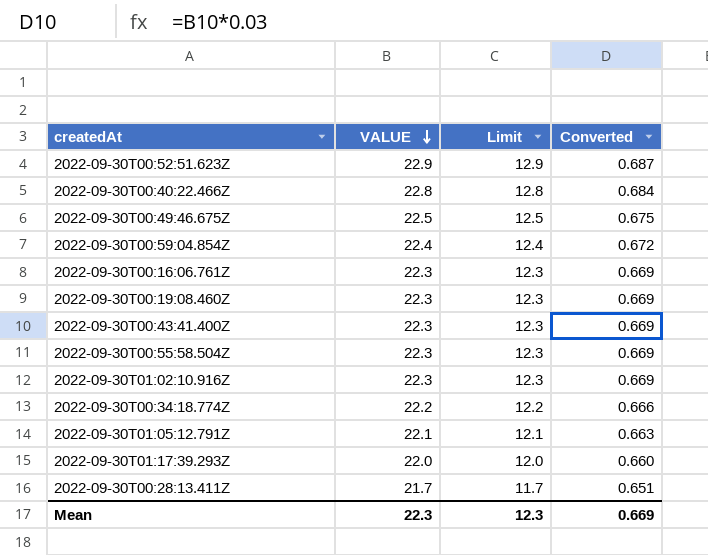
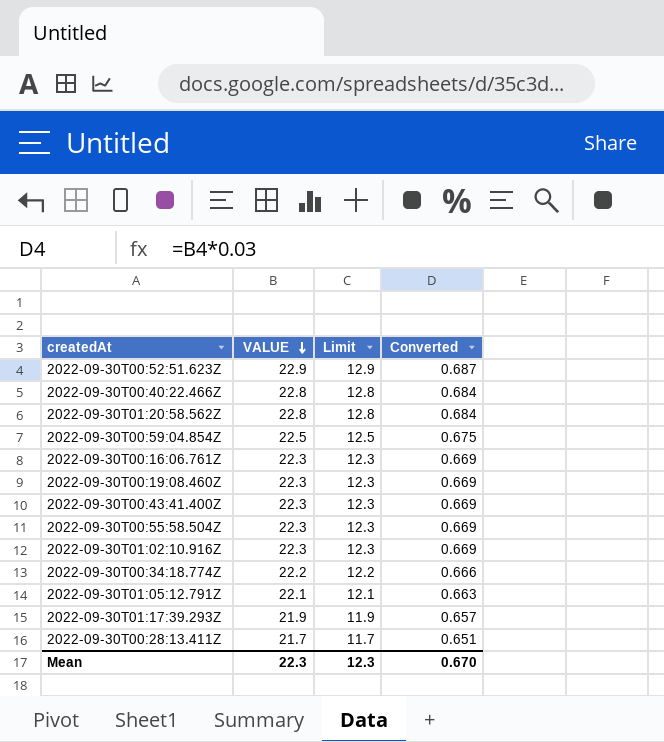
row 2022-09-30T00:49:46.675Z: 22.5 | 12.5 | 0.675 -> none
row 2022-09-30T01:20:58.562Z: none -> 22.8 | 12.8 | 0.684
2022-09-30T00:59:04.854Z | VALUE: 22.4 -> 22.5
2022-09-30T00:59:04.854Z | Limit: 12.4 -> 12.5
2022-09-30T00:59:04.854Z | Converted: 0.672 -> 0.675
2022-09-30T01:17:39.293Z | VALUE: 22.0 -> 21.9
2022-09-30T01:17:39.293Z | Limit: 12.0 -> 11.9
2022-09-30T01:17:39.293Z | Converted: 0.660 -> 0.657
Mean | Converted: 0.669 -> 0.670

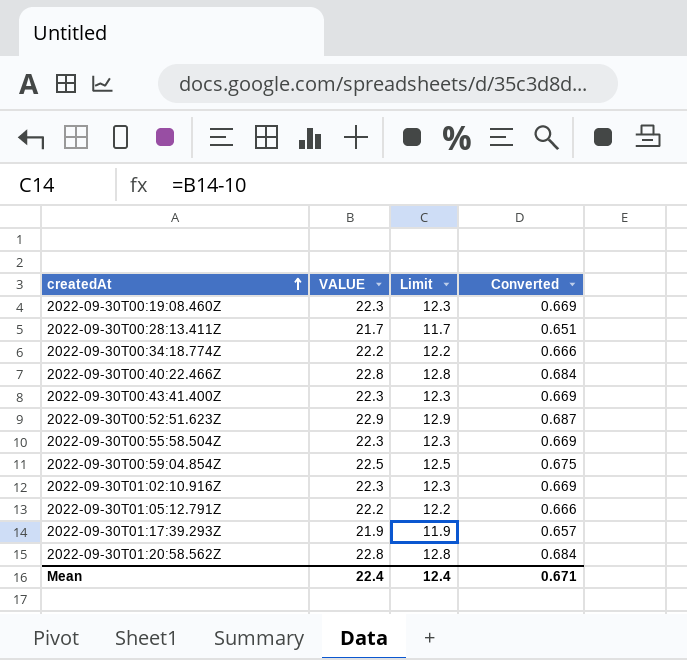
row order: VALUE descending -> createdAt ascending
row 2022-09-30T00:16:06.761Z: 22.3 | 12.3 | 0.669 -> none
2022-09-30T01:05:12.791Z | VALUE: 22.1 -> 22.2
2022-09-30T01:05:12.791Z | Limit: 12.1 -> 12.2
2022-09-30T01:05:12.791Z | Converted: 0.663 -> 0.666
Mean | VALUE: 22.3 -> 22.4
Mean | Limit: 12.3 -> 12.4
Mean | Converted: 0.670 -> 0.671

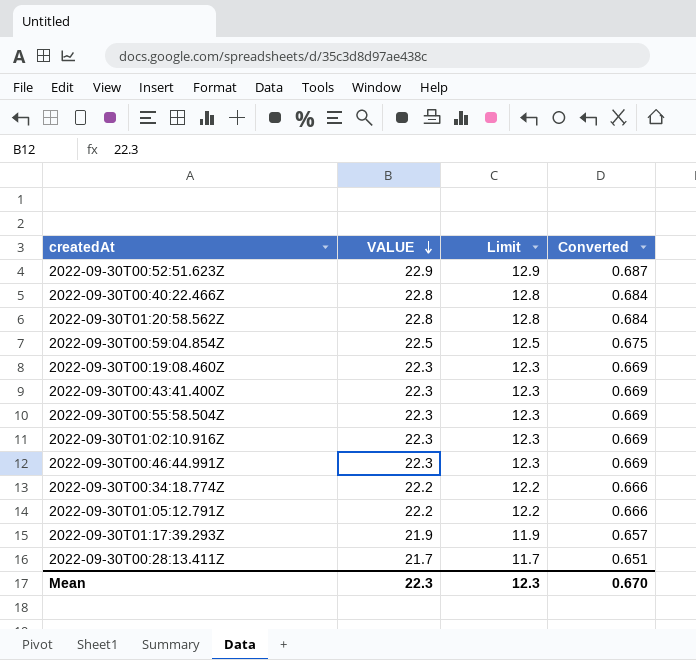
row order: createdAt ascending -> VALUE descending
row 2022-09-30T00:46:44.991Z: none -> 22.3 | 12.3 | 0.669
Mean | VALUE: 22.4 -> 22.3
Mean | Limit: 12.4 -> 12.3
Mean | Converted: 0.671 -> 0.670

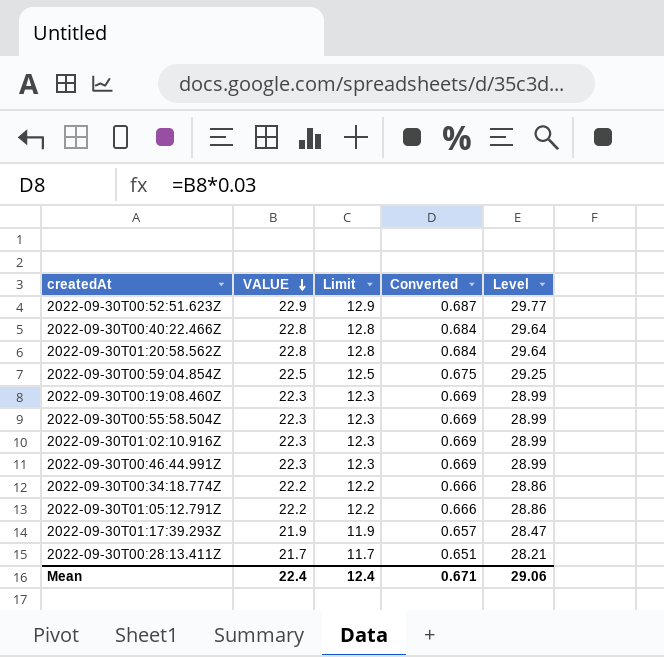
column Level | formula: none -> [VALUE] * 1.3
row 2022-09-30T00:43:41.400Z: 22.3 | 12.3 | 0.669 -> none
Mean | VALUE: 22.3 -> 22.4
Mean | Limit: 12.3 -> 12.4
Mean | Converted: 0.670 -> 0.671

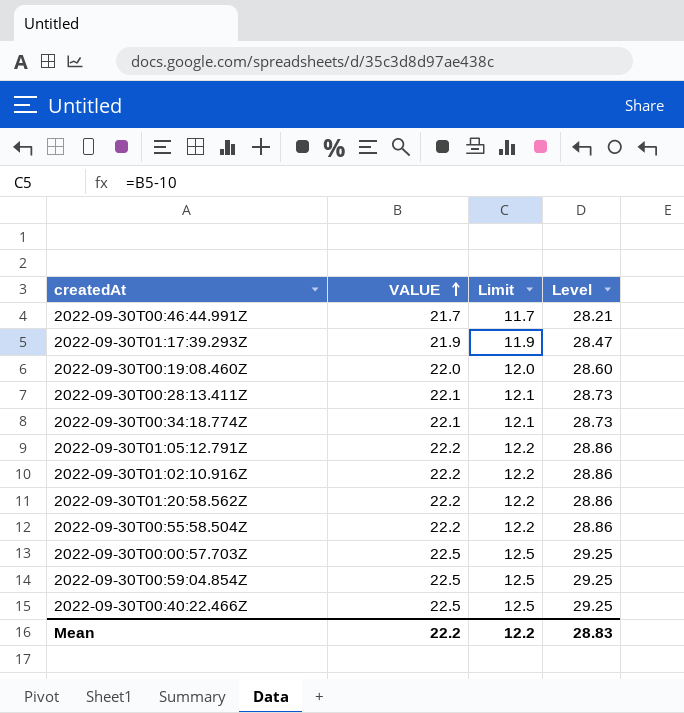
row order: VALUE descending -> VALUE ascending
column Converted | formula: [VALUE] * 0.03 -> none
row 2022-09-30T00:52:51.623Z: 22.9 | 12.9 | 0.687 | 29.77 -> none
2022-09-30T00:46:44.991Z | VALUE: 22.3 -> 21.7
2022-09-30T00:46:44.991Z | Limit: 12.3 -> 11.7
2022-09-30T00:46:44.991Z | Level: 28.99 -> 28.21
2022-09-30T00:19:08.460Z | VALUE: 22.3 -> 22.0
2022-09-30T00:19:08.460Z | Limit: 12.3 -> 12.0
2022-09-30T00:19:08.460Z | Level: 28.99 -> 28.60
2022-09-30T00:28:13.411Z | VALUE: 21.7 -> 22.1
2022-09-30T00:28:13.411Z | Limit: 11.7 -> 12.1
2022-09-30T00:28:13.411Z | Level: 28.21 -> 28.73
2022-09-30T00:34:18.774Z | VALUE: 22.2 -> 22.1
2022-09-30T00:34:18.774Z | Limit: 12.2 -> 12.1
2022-09-30T00:34:18.774Z | Level: 28.86 -> 28.73
2022-09-30T01:02:10.916Z | VALUE: 22.3 -> 22.2
2022-09-30T01:02:10.916Z | Limit: 12.3 -> 12.2
2022-09-30T01:02:10.916Z | Level: 28.99 -> 28.86
2022-09-30T01:20:58.562Z | VALUE: 22.8 -> 22.2
2022-09-30T01:20:58.562Z | Limit: 12.8 -> 12.2
2022-09-30T01:20:58.562Z | Level: 29.64 -> 28.86
2022-09-30T00:55:58.504Z | VALUE: 22.3 -> 22.2
2022-09-30T00:55:58.504Z | Limit: 12.3 -> 12.2
2022-09-30T00:55:58.504Z | Level: 28.99 -> 28.86
row 2022-09-30T00:00:57.703Z: none -> 22.5 | 12.5 | 29.25
2022-09-30T00:40:22.466Z | VALUE: 22.8 -> 22.5
2022-09-30T00:40:22.466Z | Limit: 12.8 -> 12.5
2022-09-30T00:40:22.466Z | Level: 29.64 -> 29.25
Mean | VALUE: 22.4 -> 22.2
Mean | Limit: 12.4 -> 12.2
Mean | Level: 29.06 -> 28.83

